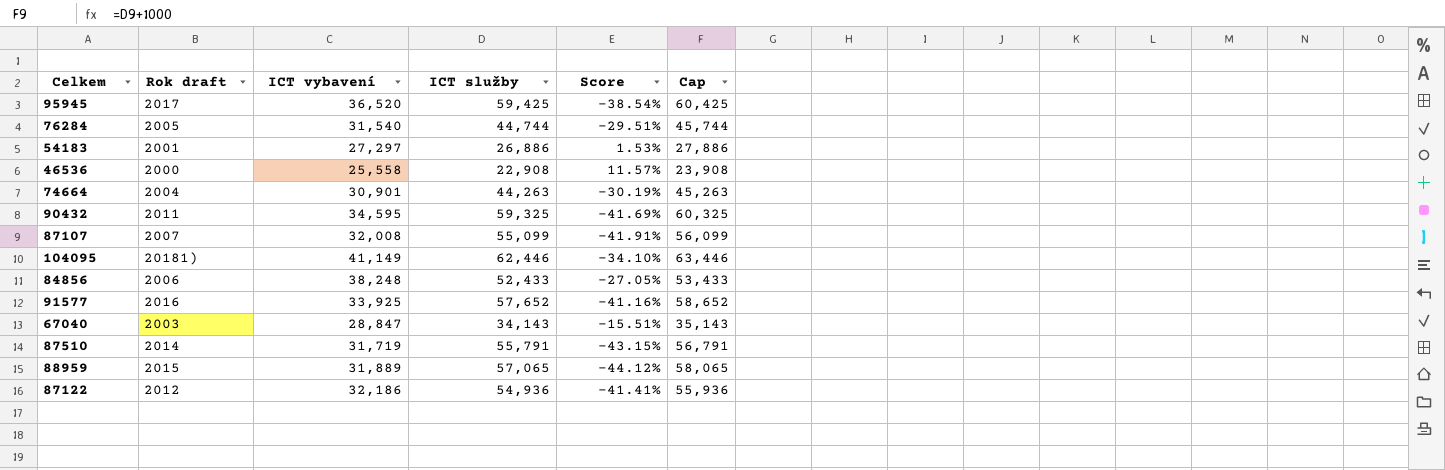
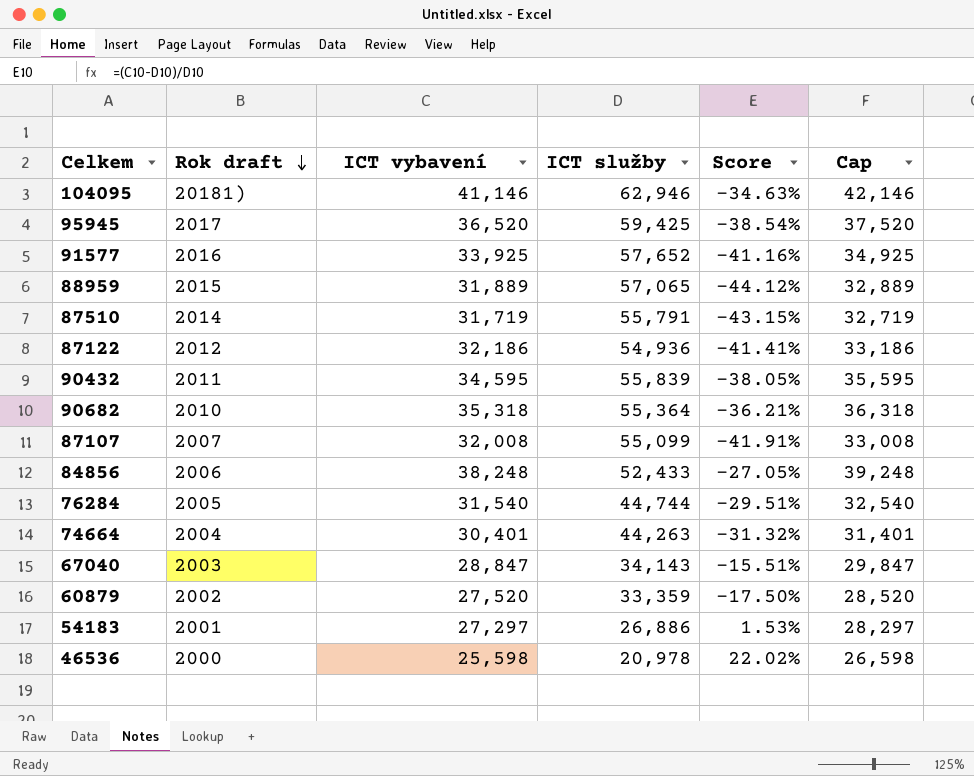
row order: none -> Rok draft descending
column Cap | formula: [ICT služby] + 1000 -> [ICT vybavení] + 1000
104095 | ICT vybavení: 41,149 -> 41,146
104095 | ICT služby: 62,446 -> 62,946
104095 | Score: -34.10% -> -34.63%
90432 | ICT služby: 59,325 -> 55,839
90432 | Score: -41.69% -> -38.05%
row 90682: none -> 2010 | 35,318 | 55,364 | -36.21% | 36,318
74664 | ICT vybavení: 30,901 -> 30,401
74664 | Score: -30.19% -> -31.32%
row 60879: none -> 2002 | 27,520 | 33,359 | -17.50% | 28,520
46536 | ICT vybavení: 25,558 -> 25,598
46536 | ICT služby: 22,908 -> 20,978
46536 | Score: 11.57% -> 22.02%

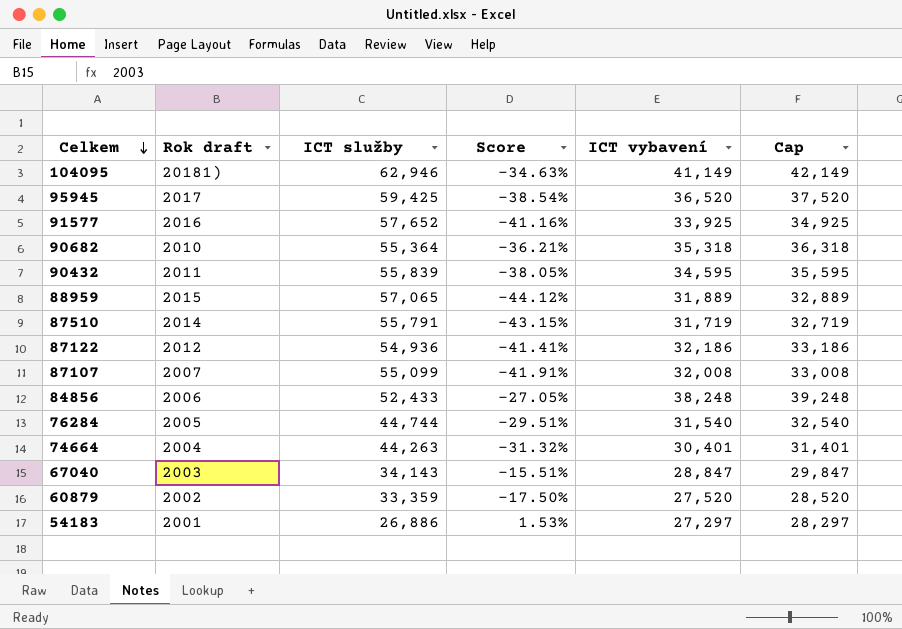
row order: Rok draft descending -> Celkem descending
column ICT vybavení | position: 3 -> 5
row 46536: 2000 | 25,598 | 20,978 | 22.02% | 26,598 -> none
104095 | ICT vybavení: 41,146 -> 41,149
104095 | Cap: 42,146 -> 42,149

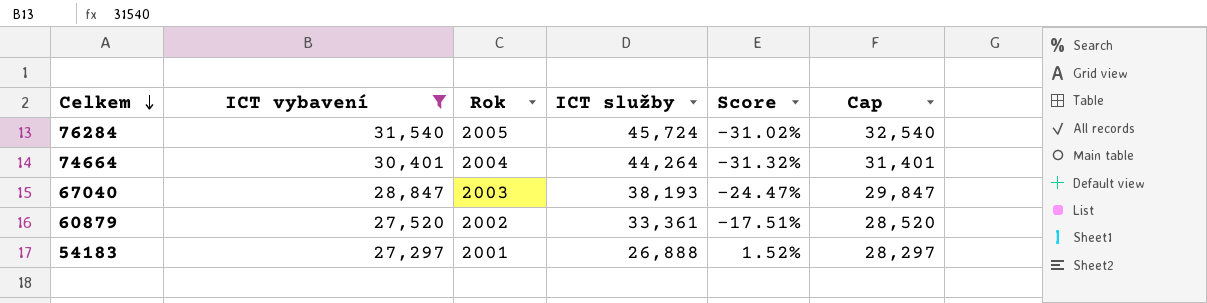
filter: none -> ICT vybavení <= 31,540
column ICT vybavení | position: 5 -> 2
column name: Rok draft -> Rok
76284 | ICT služby: 44,744 -> 45,724
76284 | Score: -29.51% -> -31.02%
74664 | ICT služby: 44,263 -> 44,264
67040 | ICT služby: 34,143 -> 38,193
67040 | Score: -15.51% -> -24.47%
60879 | ICT služby: 33,359 -> 33,361
60879 | Score: -17.50% -> -17.51%
54183 | ICT služby: 26,886 -> 26,888
54183 | Score: 1.53% -> 1.52%

